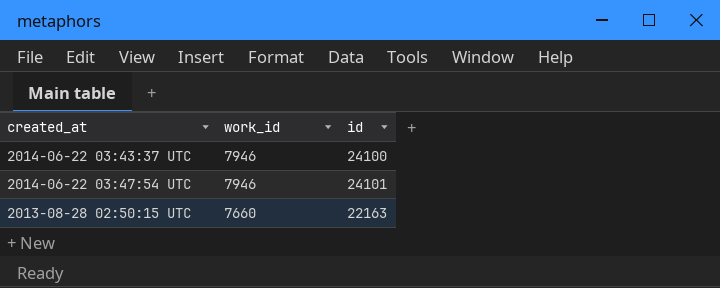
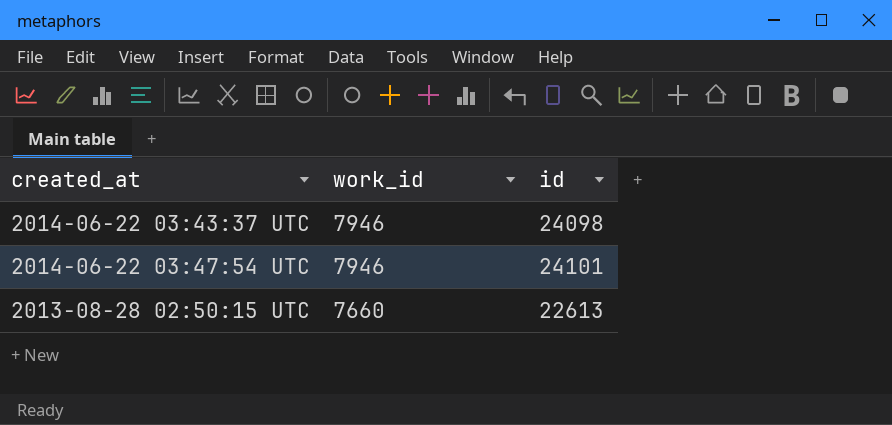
2014-06-22 03:43:37 UTC | id: 24100 -> 24098
2013-08-28 02:50:15 UTC | id: 22163 -> 22613

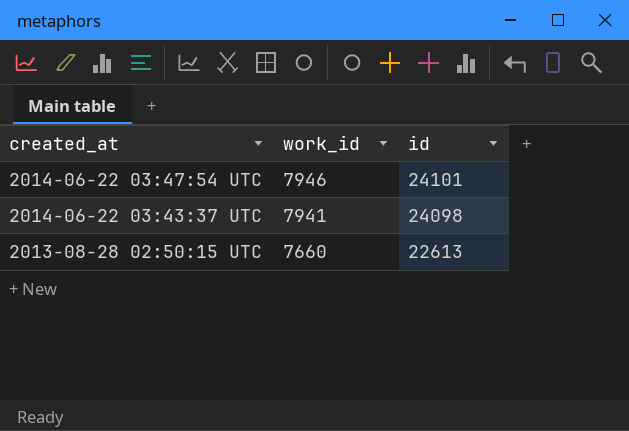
row order: work_id descending -> created_at descending
2014-06-22 03:43:37 UTC | work_id: 7946 -> 7941

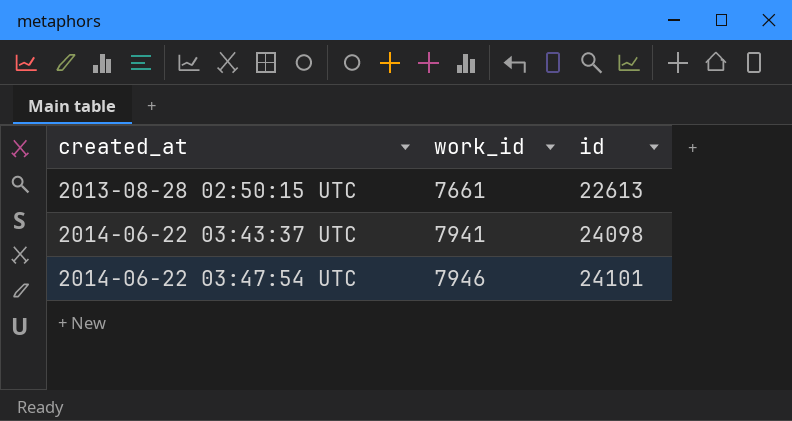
row order: created_at descending -> created_at ascending
2013-08-28 02:50:15 UTC | work_id: 7660 -> 7661

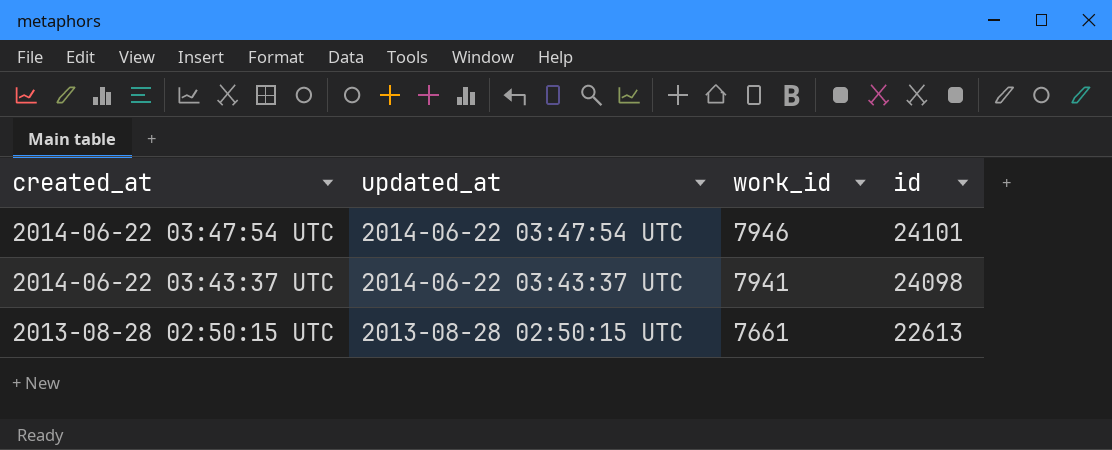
row order: created_at ascending -> created_at descending
column updated_at | position: none -> 2

